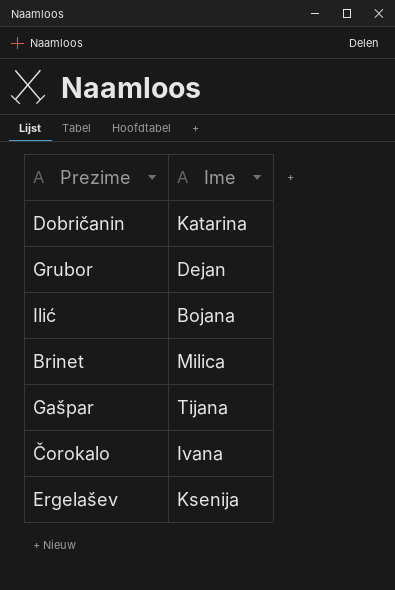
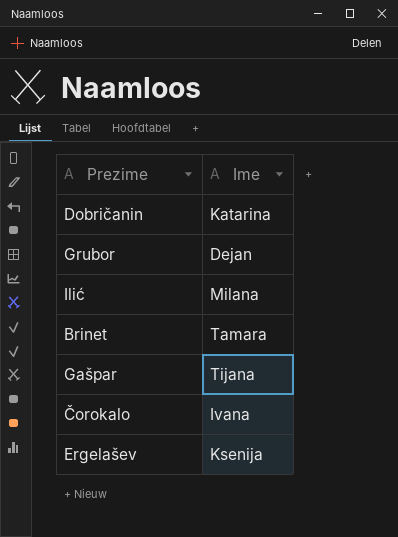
Ilić | Ime: Bojana -> Milana
Brinet | Ime: Milica -> Tamara

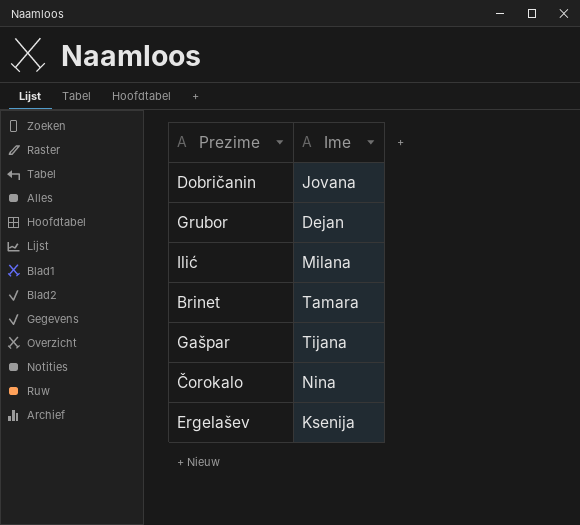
Dobričanin | Ime: Katarina -> Jovana
Čorokalo | Ime: Ivana -> Nina

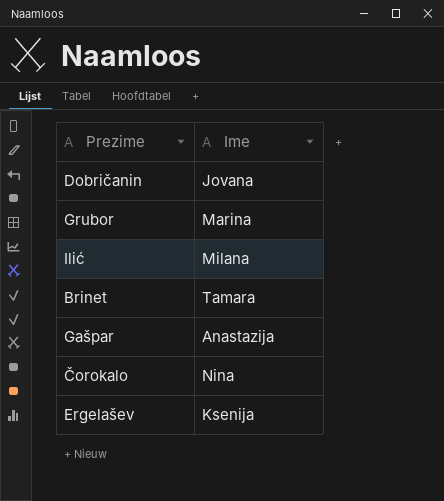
Grubor | Ime: Dejan -> Marina
Gašpar | Ime: Tijana -> Anastazija

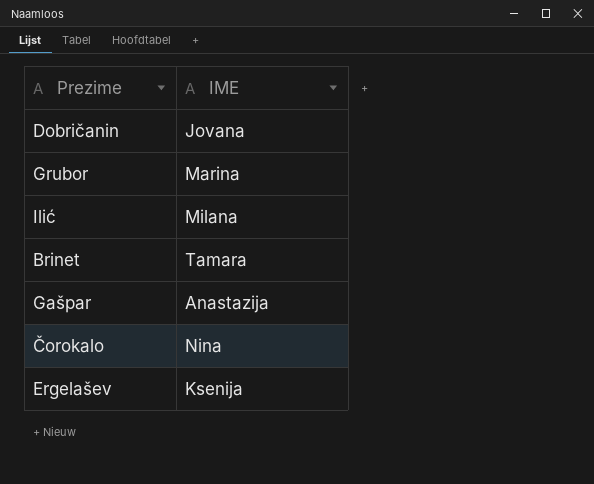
column name: Ime -> IME

